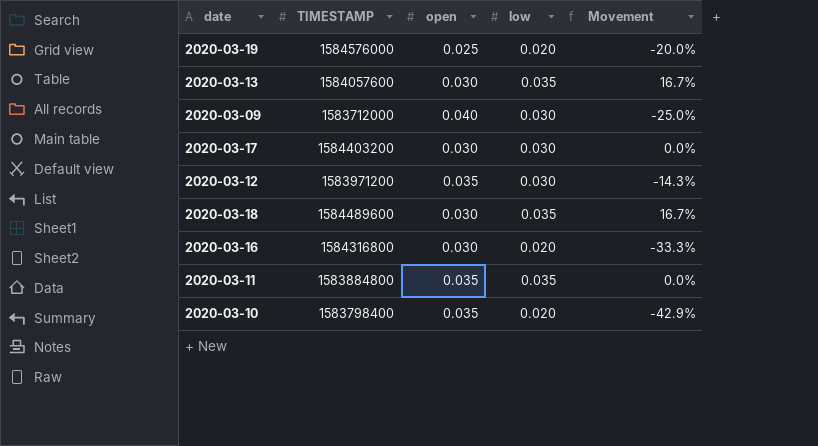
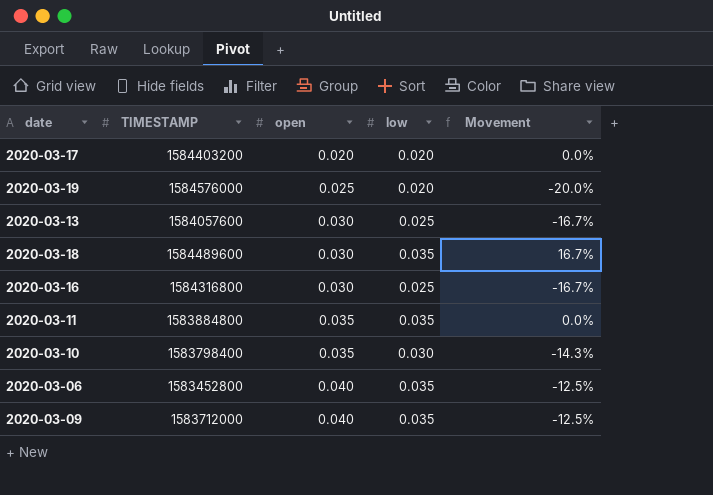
row order: none -> open ascending
row 2020-03-12: 1583971200 | 0.035 | 0.030 | -14.3% -> none
2020-03-17 | open: 0.030 -> 0.020
2020-03-17 | low: 0.030 -> 0.020
2020-03-13 | low: 0.035 -> 0.025
2020-03-13 | Movement: 16.7% -> -16.7%
2020-03-16 | low: 0.020 -> 0.025
2020-03-16 | Movement: -33.3% -> -16.7%
2020-03-10 | low: 0.020 -> 0.030
2020-03-10 | Movement: -42.9% -> -14.3%
row 2020-03-06: none -> 1583452800 | 0.040 | 0.035 | -12.5%
2020-03-09 | low: 0.030 -> 0.035
2020-03-09 | Movement: -25.0% -> -12.5%

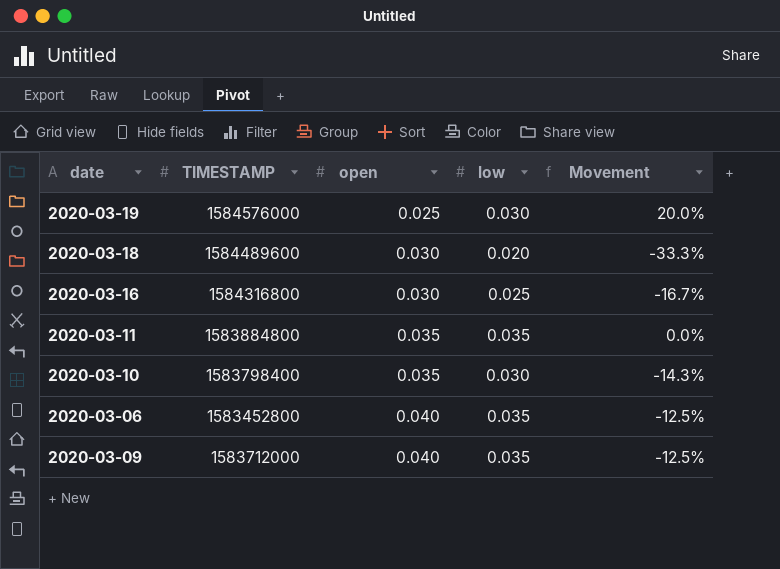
row 2020-03-17: 1584403200 | 0.020 | 0.020 | 0.0% -> none
row 2020-03-13: 1584057600 | 0.030 | 0.025 | -16.7% -> none
2020-03-19 | low: 0.020 -> 0.030
2020-03-19 | Movement: -20.0% -> 20.0%
2020-03-18 | low: 0.035 -> 0.020
2020-03-18 | Movement: 16.7% -> -33.3%

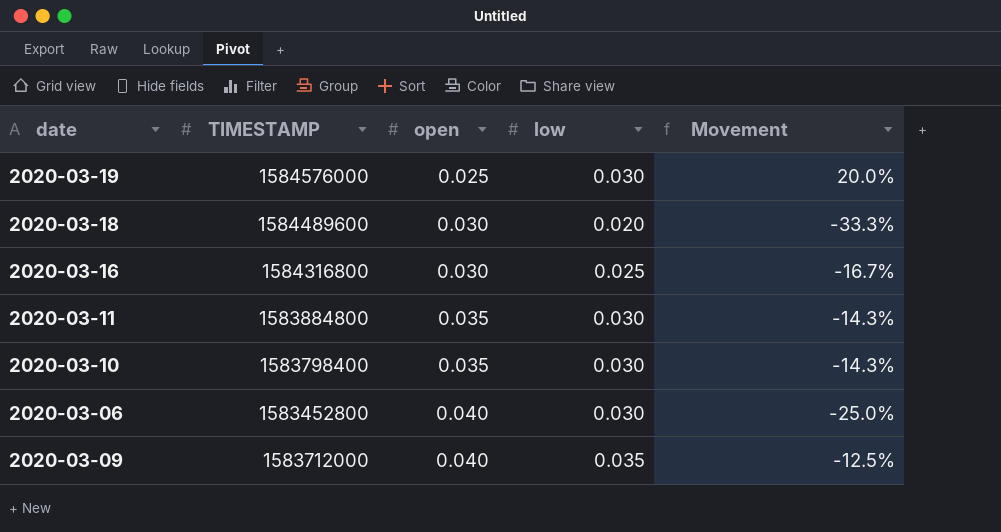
2020-03-11 | low: 0.035 -> 0.030
2020-03-11 | Movement: 0.0% -> -14.3%
2020-03-06 | low: 0.035 -> 0.030
2020-03-06 | Movement: -12.5% -> -25.0%

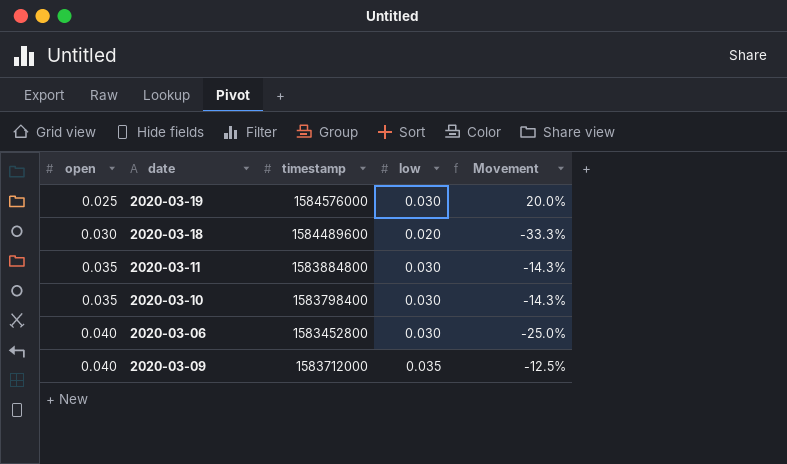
column open | position: 3 -> 1
column name: TIMESTAMP -> timestamp
row 2020-03-16: 1584316800 | 0.030 | 0.025 | -16.7% -> none

